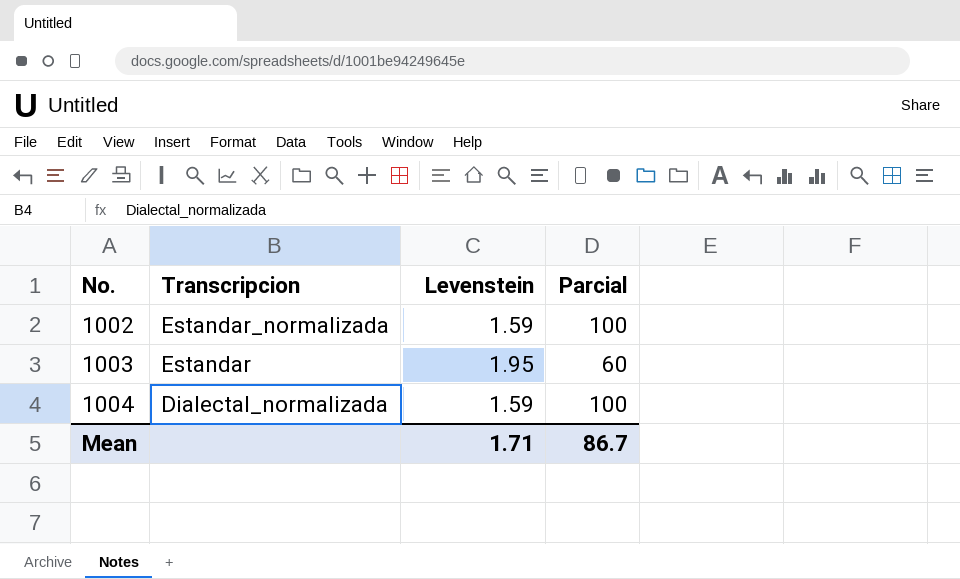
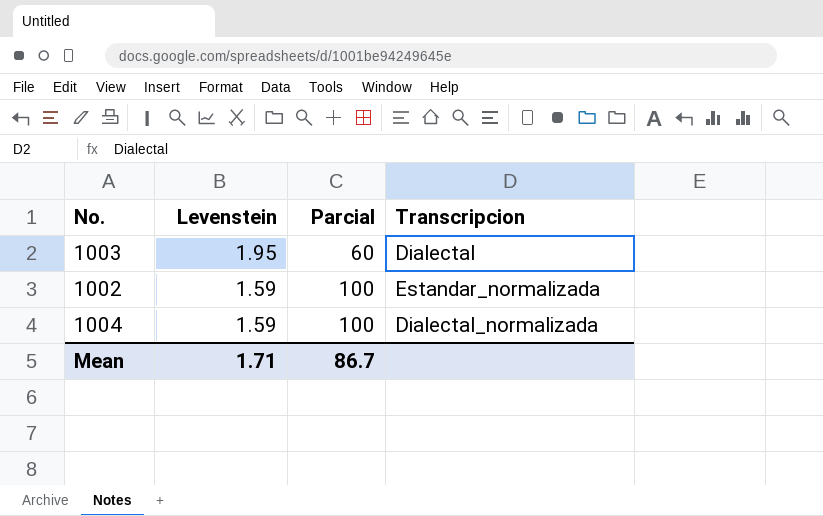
row order: No. ascending -> Levenstein descending
column Transcripcion | position: 2 -> 4
1003 | Transcripcion: Estandar -> Dialectal

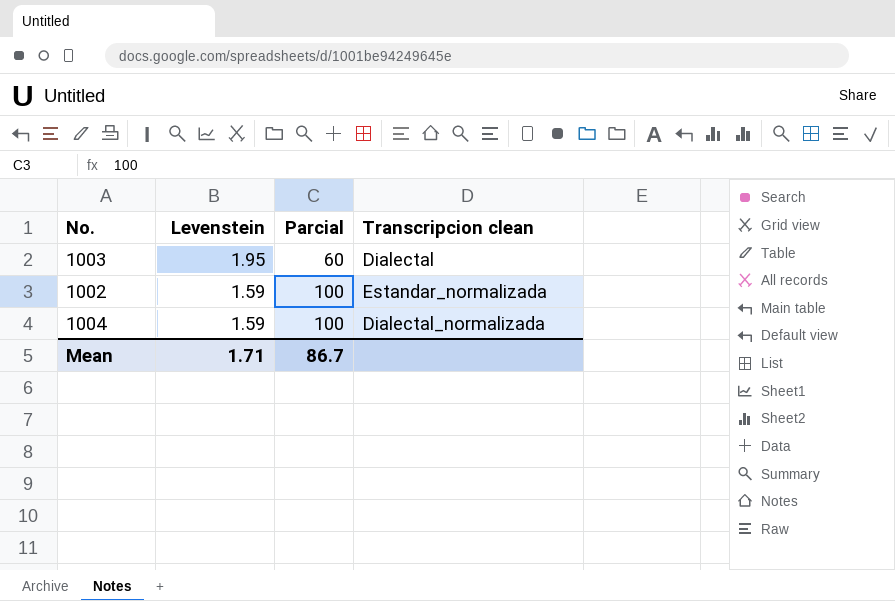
column name: Transcripcion -> Transcripcion clean

